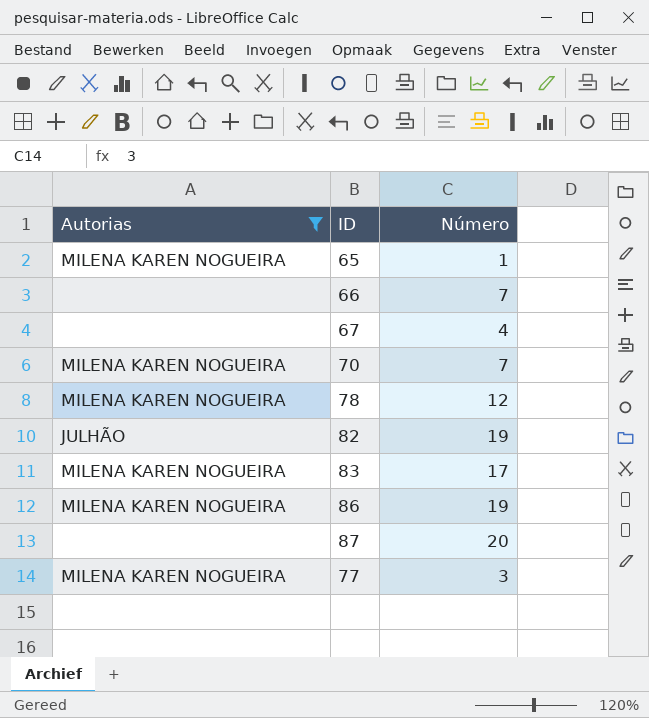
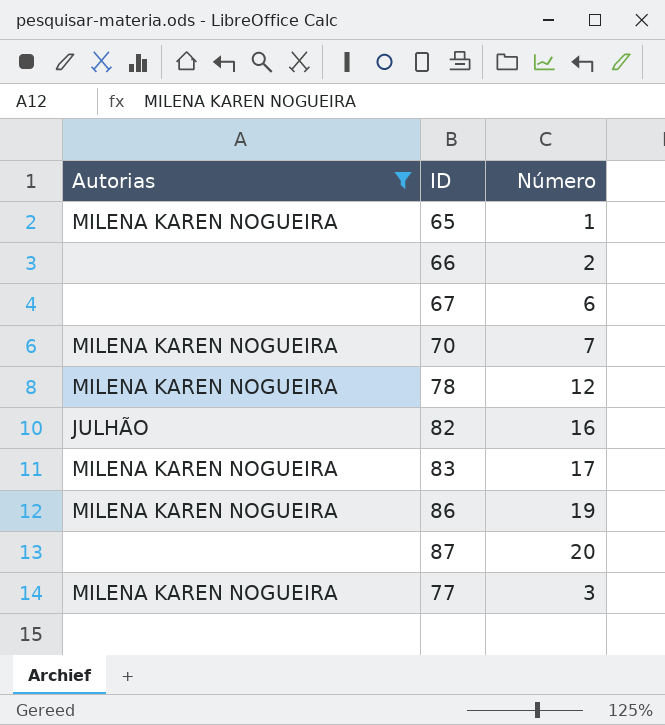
66 | Número: 7 -> 2
67 | Número: 4 -> 6
82 | Número: 19 -> 16

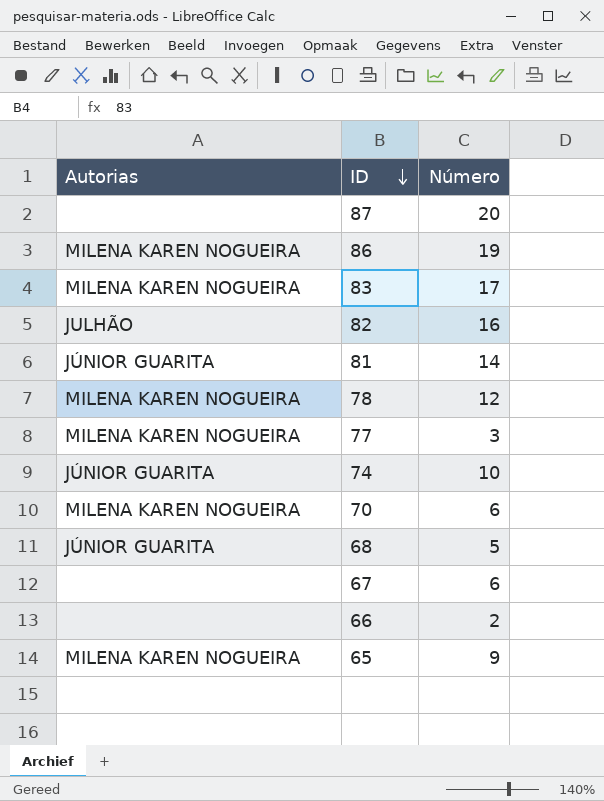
filter: Autorias != JÚNIOR GUARITA -> none
row order: none -> ID descending
70 | Número: 7 -> 6
65 | Número: 1 -> 9

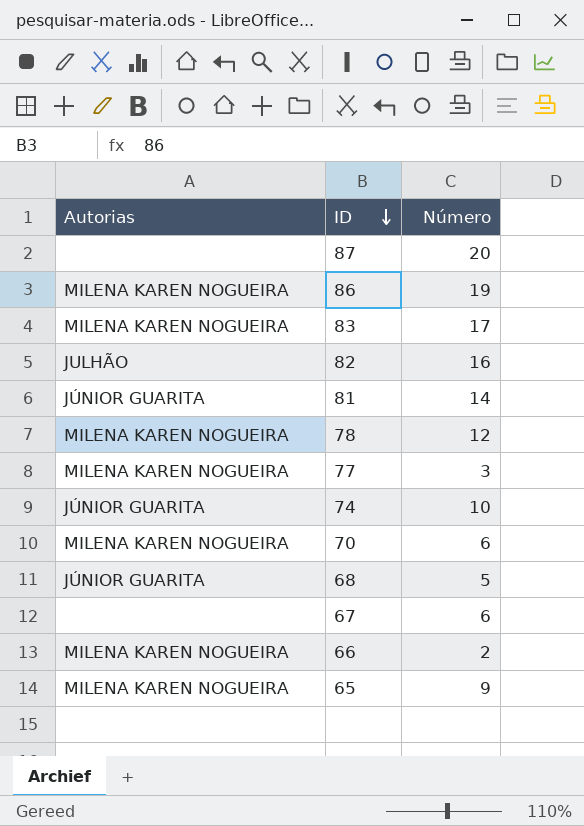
66 | Autorias: none -> MILENA KAREN NOGUEIRA

